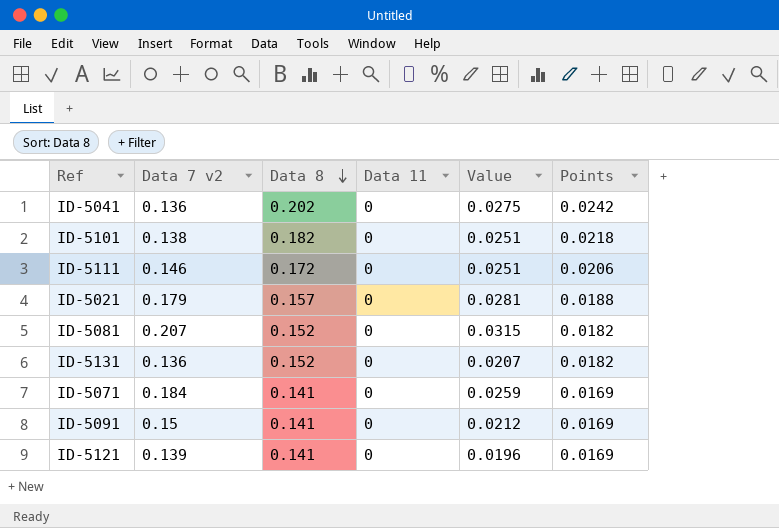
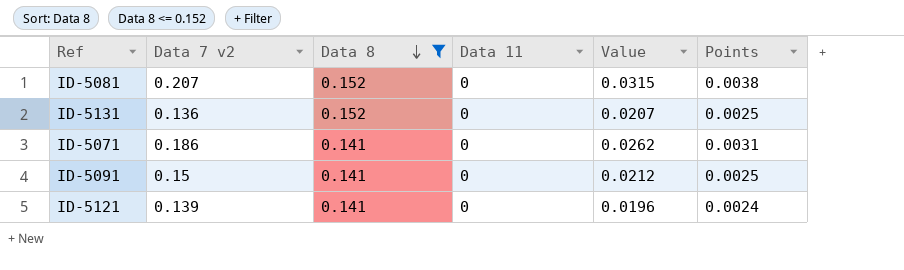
filter: none -> Data 8 <= 0.152
column Points | formula: [Data 8] * 0.12 -> [Value] * 0.12
ID-5071 | Data 7 v2: 0.184 -> 0.186
ID-5071 | Value: 0.0259 -> 0.0262

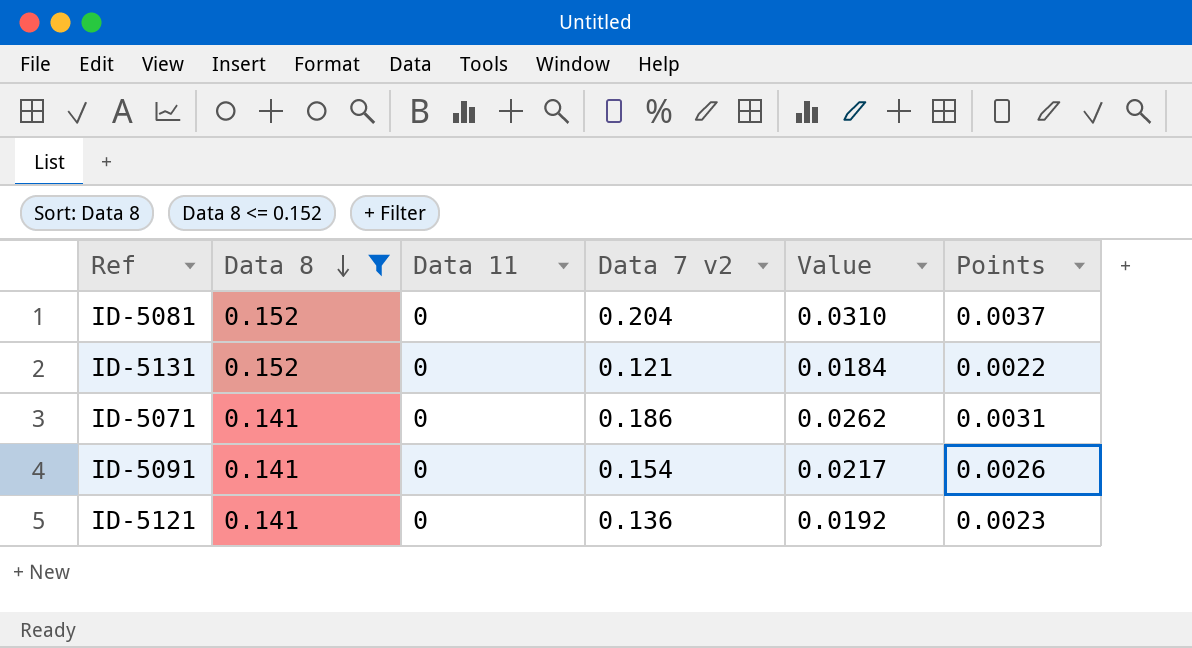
column Data 7 v2 | position: 2 -> 4
ID-5081 | Data 7 v2: 0.207 -> 0.204
ID-5081 | Value: 0.0315 -> 0.0310
ID-5081 | Points: 0.0038 -> 0.0037
ID-5131 | Data 7 v2: 0.136 -> 0.121
ID-5131 | Value: 0.0207 -> 0.0184
ID-5131 | Points: 0.0025 -> 0.0022
ID-5091 | Data 7 v2: 0.15 -> 0.154
ID-5091 | Value: 0.0212 -> 0.0217
ID-5091 | Points: 0.0025 -> 0.0026
ID-5121 | Data 7 v2: 0.139 -> 0.136
ID-5121 | Value: 0.0196 -> 0.0192
ID-5121 | Points: 0.0024 -> 0.0023

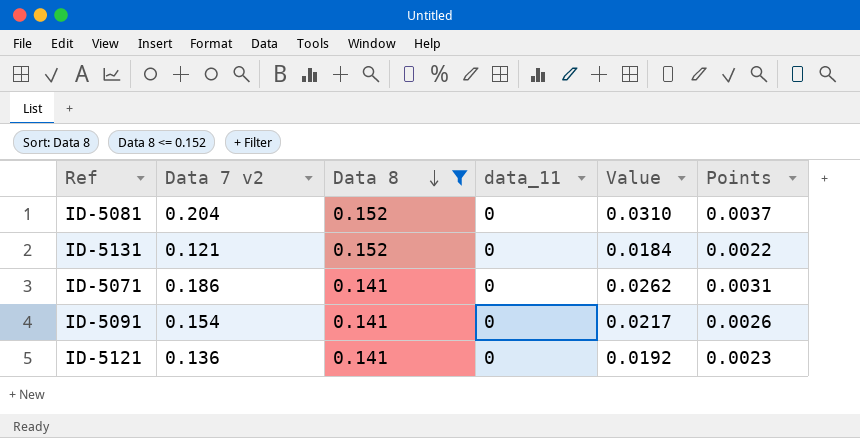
column Data 7 v2 | position: 4 -> 2
column name: Data 11 -> data_11

